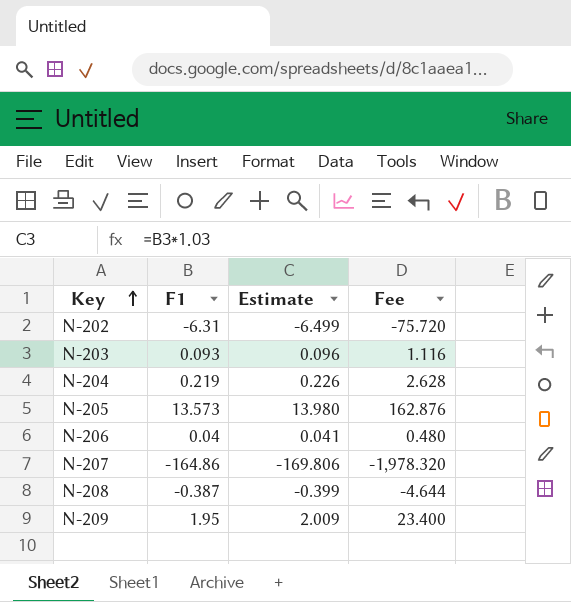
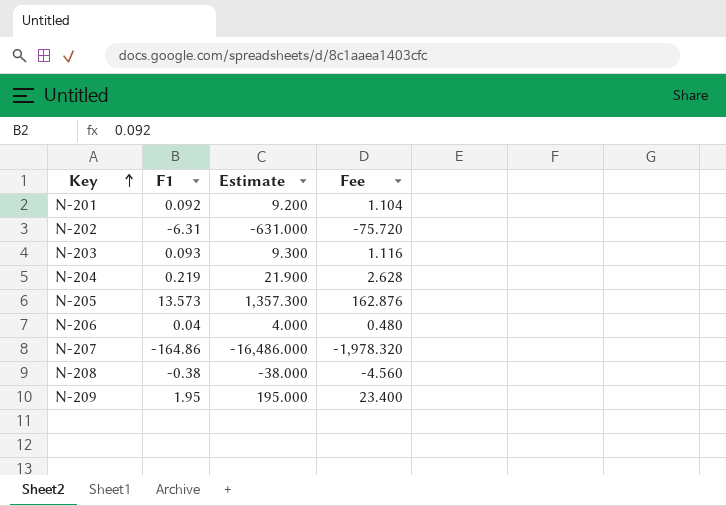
column Estimate | formula: [F1] * 1.03 -> [F1] * 100
row N-201: none -> 0.092 | 9.200 | 1.104
N-208 | F1: -0.387 -> -0.38
N-208 | Fee: -4.644 -> -4.560

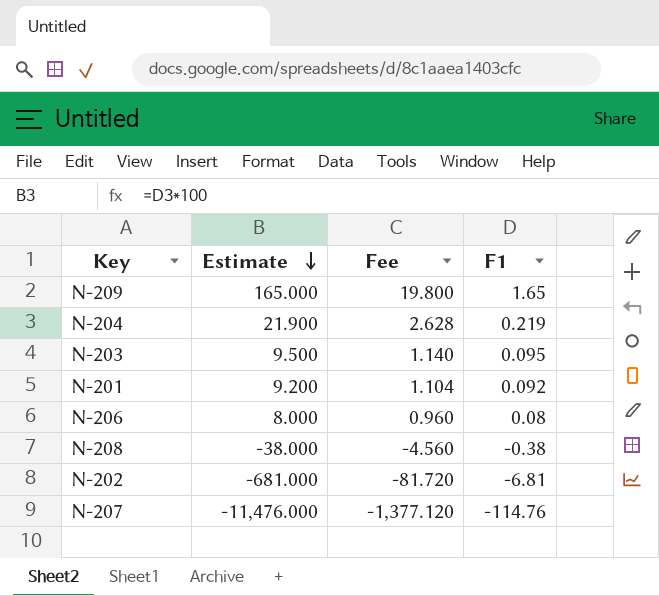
row order: Key ascending -> Estimate descending
column F1 | position: 2 -> 4
row N-205: 13.573 | 1,357.300 | 162.876 -> none
N-209 | Estimate: 195.000 -> 165.000
N-209 | Fee: 23.400 -> 19.800
N-209 | F1: 1.95 -> 1.65
N-203 | Estimate: 9.300 -> 9.500
N-203 | Fee: 1.116 -> 1.140
N-203 | F1: 0.093 -> 0.095
N-206 | Estimate: 4.000 -> 8.000
N-206 | Fee: 0.480 -> 0.960
N-206 | F1: 0.04 -> 0.08
N-202 | Estimate: -631.000 -> -681.000
N-202 | Fee: -75.720 -> -81.720
N-202 | F1: -6.31 -> -6.81
N-207 | Estimate: -16,486.000 -> -11,476.000
N-207 | Fee: -1,978.320 -> -1,377.120
N-207 | F1: -164.86 -> -114.76

